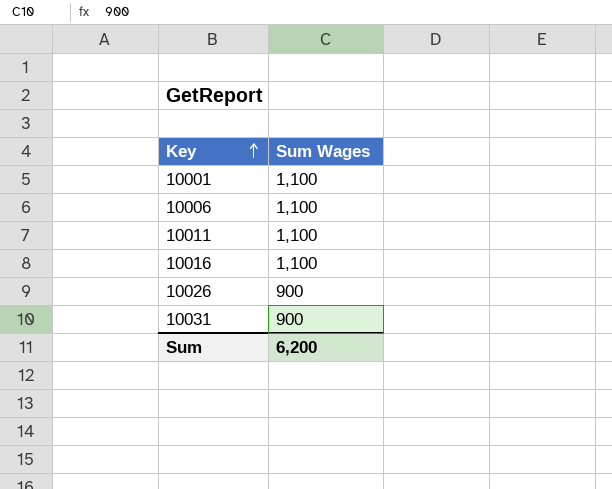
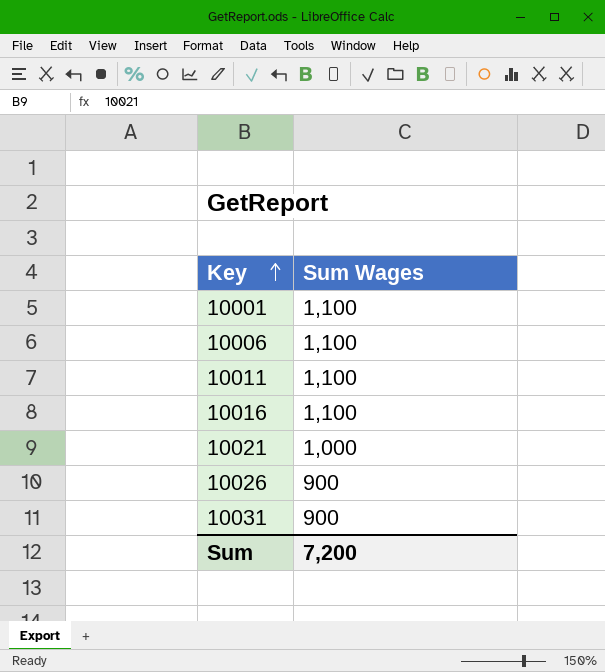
row 10021: none -> 1,000
Sum | Sum Wages: 6,200 -> 7,200

